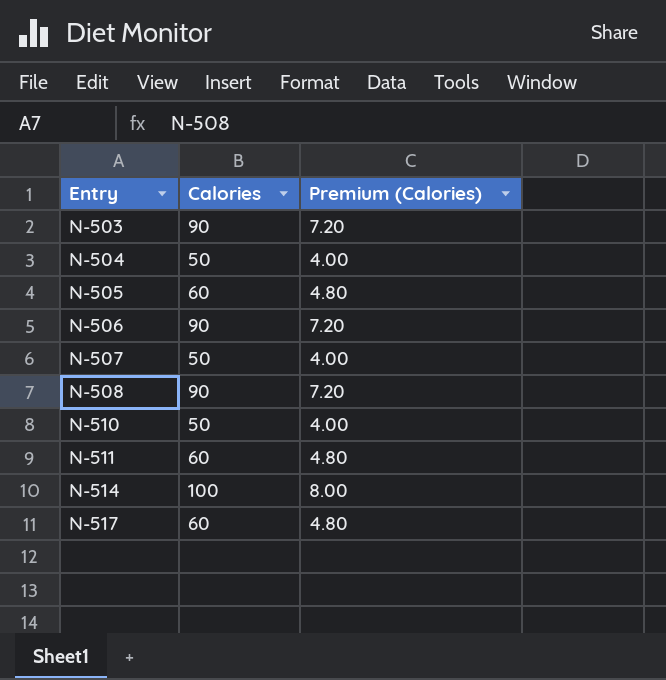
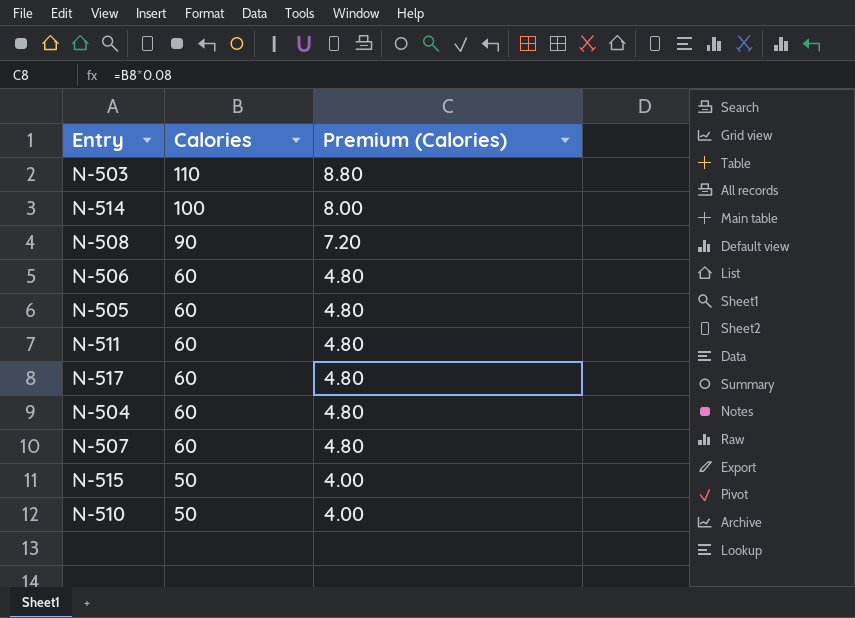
row order: Entry ascending -> Calories descending
N-503 | Calories: 90 -> 110
N-503 | Premium (Calories): 7.20 -> 8.80
N-506 | Calories: 90 -> 60
N-506 | Premium (Calories): 7.20 -> 4.80
N-504 | Calories: 50 -> 60
N-504 | Premium (Calories): 4.00 -> 4.80
N-507 | Calories: 50 -> 60
N-507 | Premium (Calories): 4.00 -> 4.80
row N-515: none -> 50 | 4.00

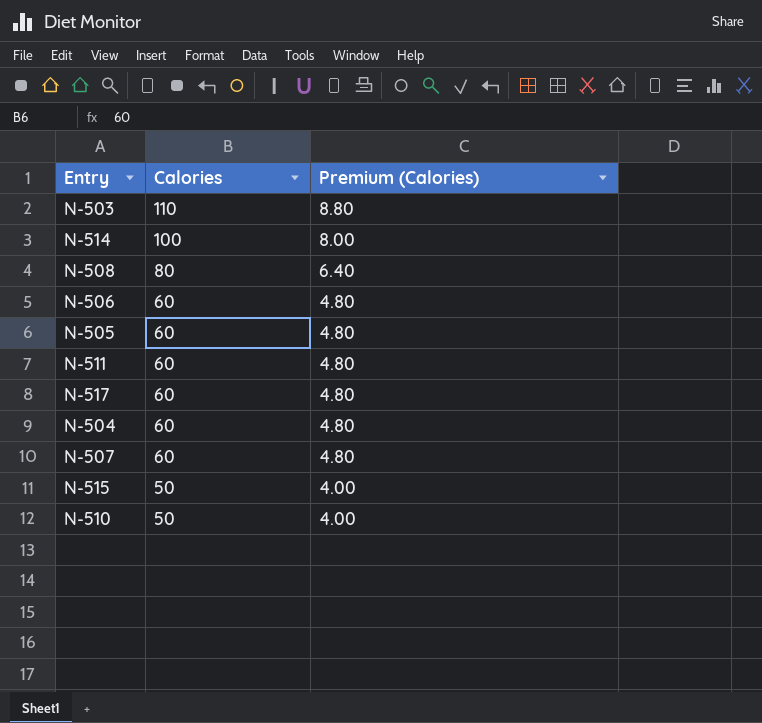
N-508 | Calories: 90 -> 80
N-508 | Premium (Calories): 7.20 -> 6.40

